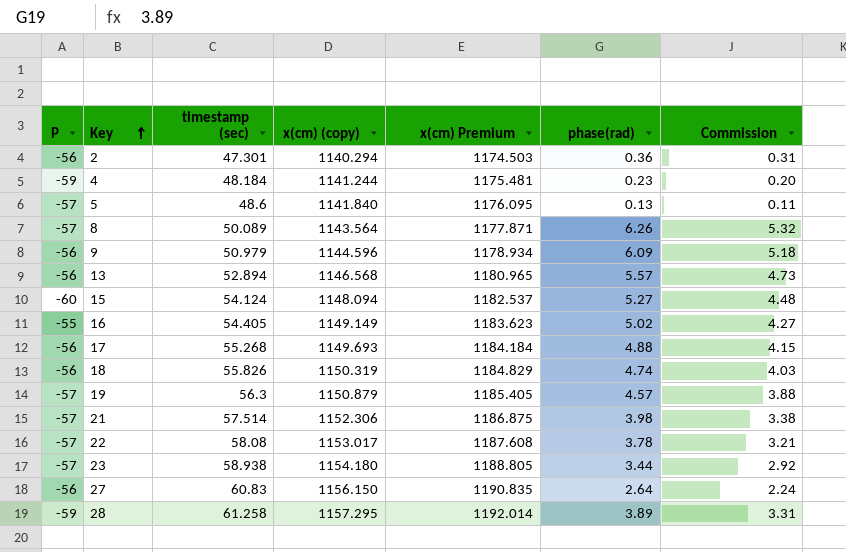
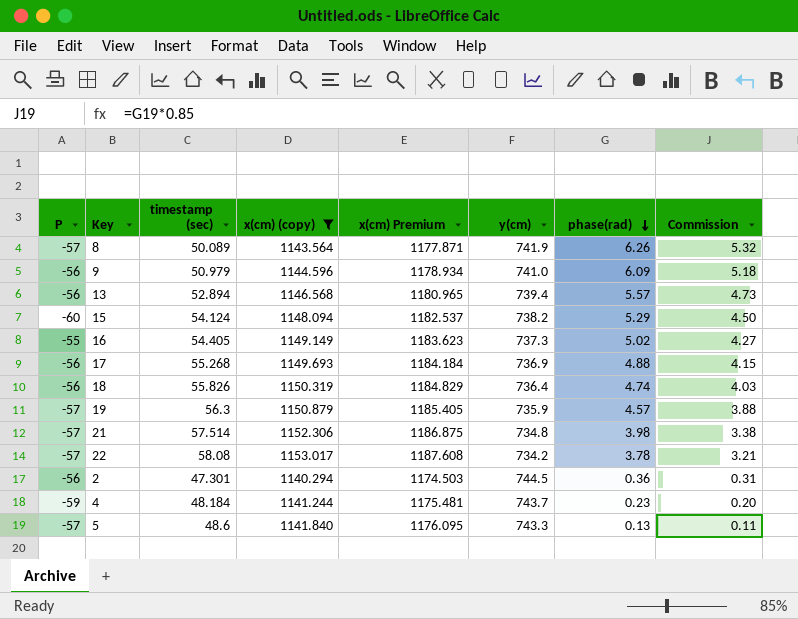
filter: none -> x(cm) (copy) <= 1153.017
row order: Key ascending -> phase(rad) descending
column y(cm) | position: none -> 6
15 | phase(rad): 5.27 -> 5.29
15 | Commission: 4.48 -> 4.50

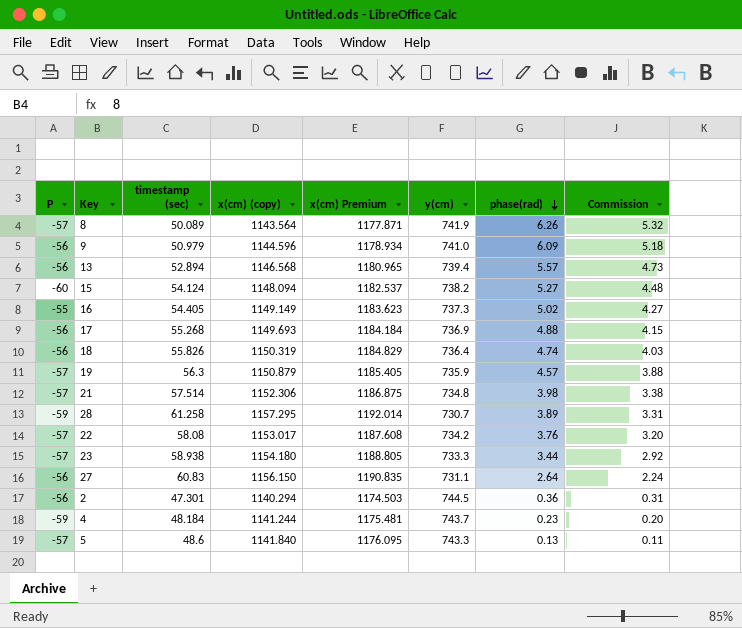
filter: x(cm) (copy) <= 1153.017 -> none
15 | phase(rad): 5.29 -> 5.27
15 | Commission: 4.50 -> 4.48
22 | phase(rad): 3.78 -> 3.76
22 | Commission: 3.21 -> 3.20

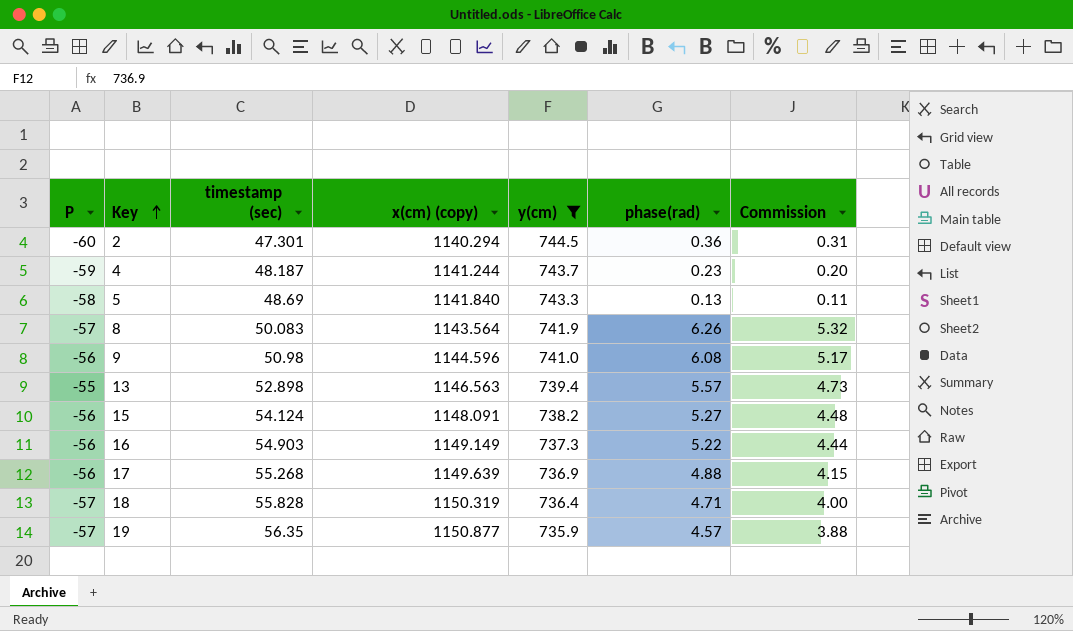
filter: none -> y(cm) >= 735.9
row order: phase(rad) descending -> Key ascending
column x(cm) Premium | formula: [x(cm) (copy)] * 1.03 -> none
2 | P: -56 -> -60
4 | timestamp (sec): 48.184 -> 48.187
5 | P: -57 -> -58
5 | timestamp (sec): 48.6 -> 48.69
8 | timestamp (sec): 50.089 -> 50.083
9 | timestamp (sec): 50.979 -> 50.98
9 | phase(rad): 6.09 -> 6.08
9 | Commission: 5.18 -> 5.17
13 | P: -56 -> -55
13 | timestamp (sec): 52.894 -> 52.898
13 | x(cm) (copy): 1146.568 -> 1146.563
15 | P: -60 -> -56
15 | x(cm) (copy): 1148.094 -> 1148.091
16 | P: -55 -> -56
16 | timestamp (sec): 54.405 -> 54.903
16 | phase(rad): 5.02 -> 5.22
16 | Commission: 4.27 -> 4.44
17 | x(cm) (copy): 1149.693 -> 1149.639
18 | P: -56 -> -57
18 | timestamp (sec): 55.826 -> 55.828
18 | phase(rad): 4.74 -> 4.71
18 | Commission: 4.03 -> 4.00
19 | timestamp (sec): 56.3 -> 56.35
19 | x(cm) (copy): 1150.879 -> 1150.877

